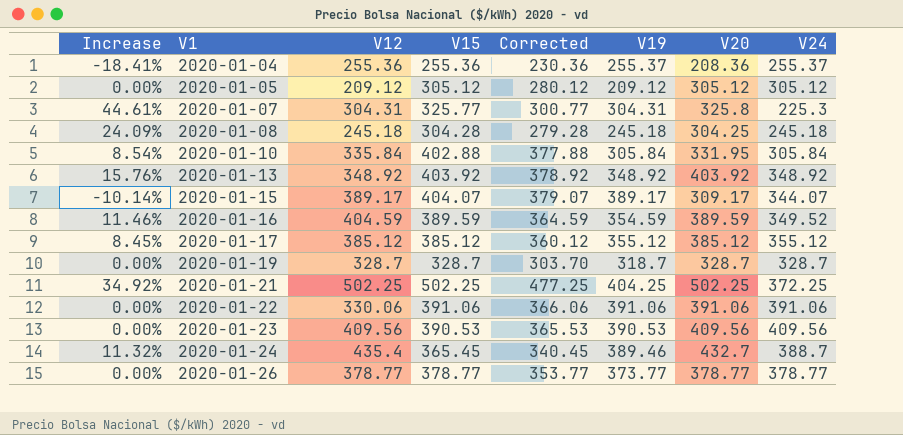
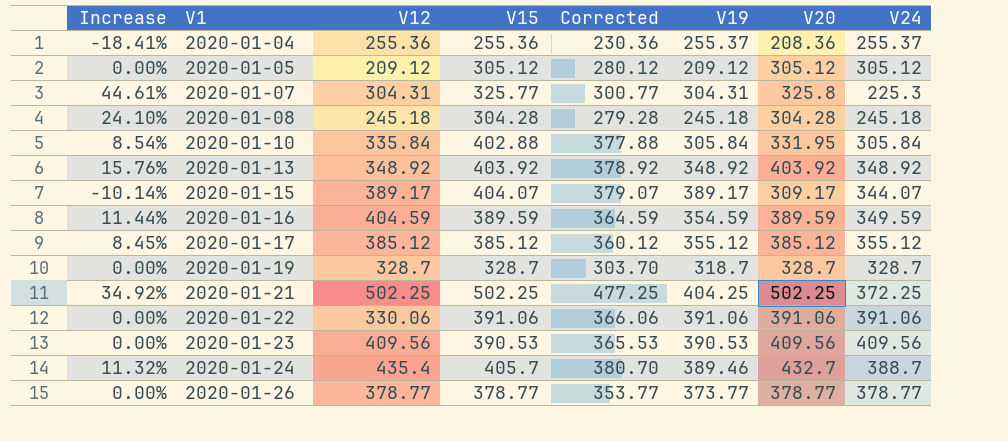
2020-01-08 | Increase: 24.09% -> 24.10%
2020-01-08 | V20: 304.25 -> 304.28
2020-01-16 | Increase: 11.46% -> 11.44%
2020-01-16 | V24: 349.52 -> 349.59
2020-01-24 | V15: 365.45 -> 405.7
2020-01-24 | Corrected: 340.45 -> 380.70

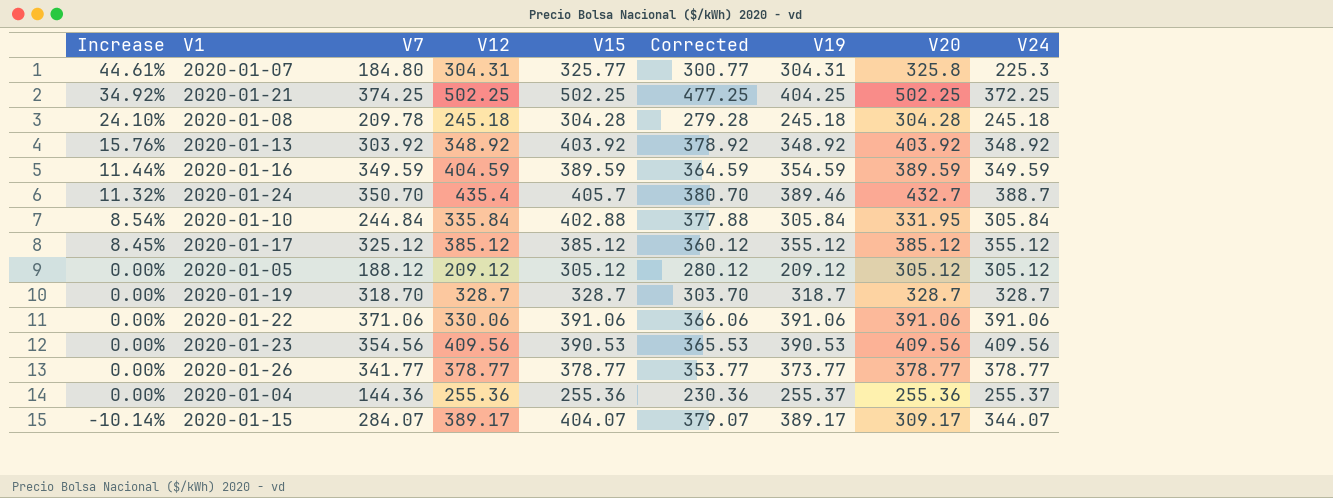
row order: V1 ascending -> Increase descending
column V7 | position: none -> 3
2020-01-04 | Increase: -18.41% -> 0.00%
2020-01-04 | V20: 208.36 -> 255.36

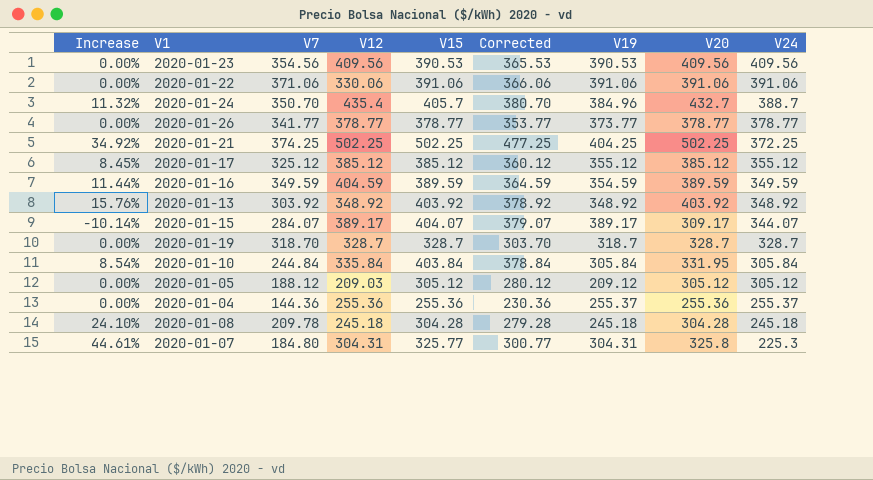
row order: Increase descending -> V24 descending
2020-01-24 | V19: 389.46 -> 384.96
2020-01-10 | V15: 402.88 -> 403.84
2020-01-10 | Corrected: 377.88 -> 378.84
2020-01-05 | V12: 209.12 -> 209.03

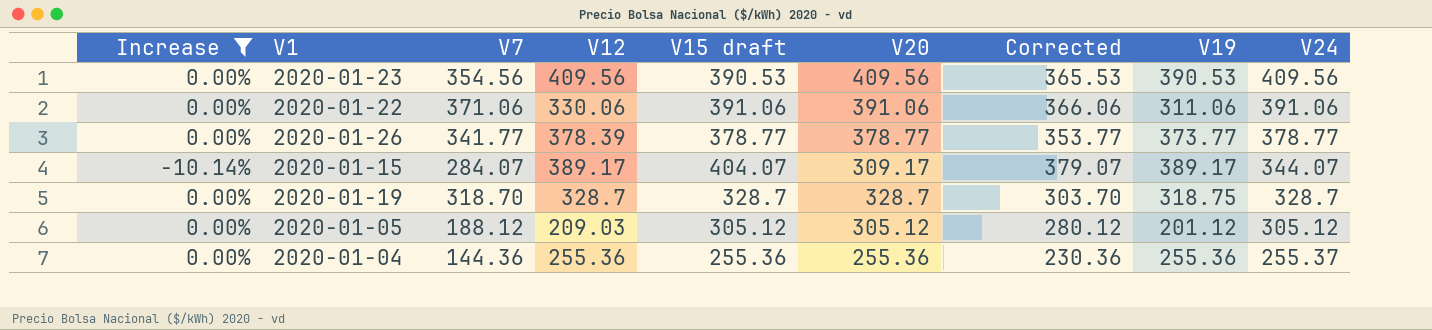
filter: none -> Increase <= 0.00%
column name: V15 -> V15 draft
column V20 | position: 8 -> 6
2020-01-22 | V19: 391.06 -> 311.06
2020-01-26 | V12: 378.77 -> 378.39
2020-01-19 | V19: 318.7 -> 318.75
2020-01-05 | V19: 209.12 -> 201.12
2020-01-04 | V19: 255.37 -> 255.36

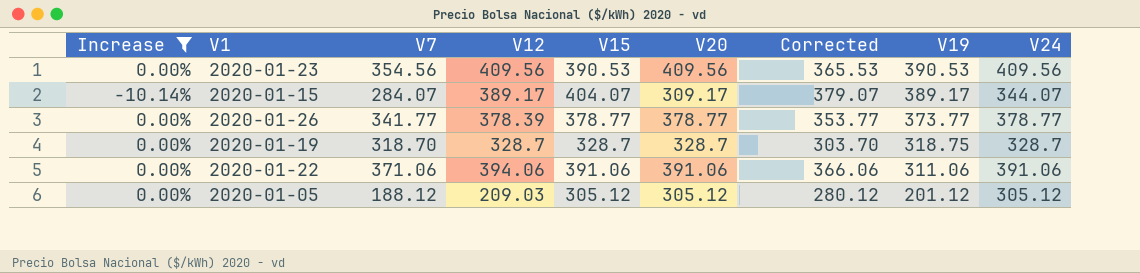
row order: V24 descending -> V19 descending
column name: V15 draft -> V15
row 2020-01-04: 0.00% | 144.36 | 255.36 | 255.36 | 255.36 | 230.36 | 255.36 | 255.37 -> none
2020-01-22 | V12: 330.06 -> 394.06

